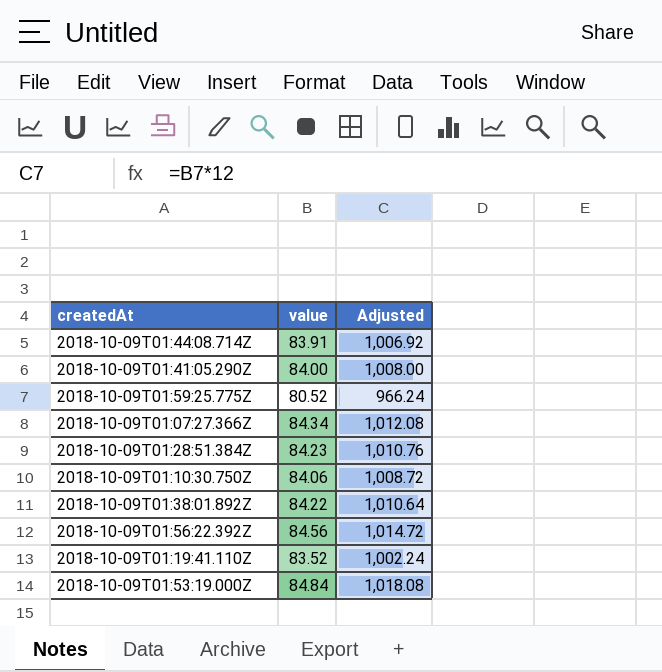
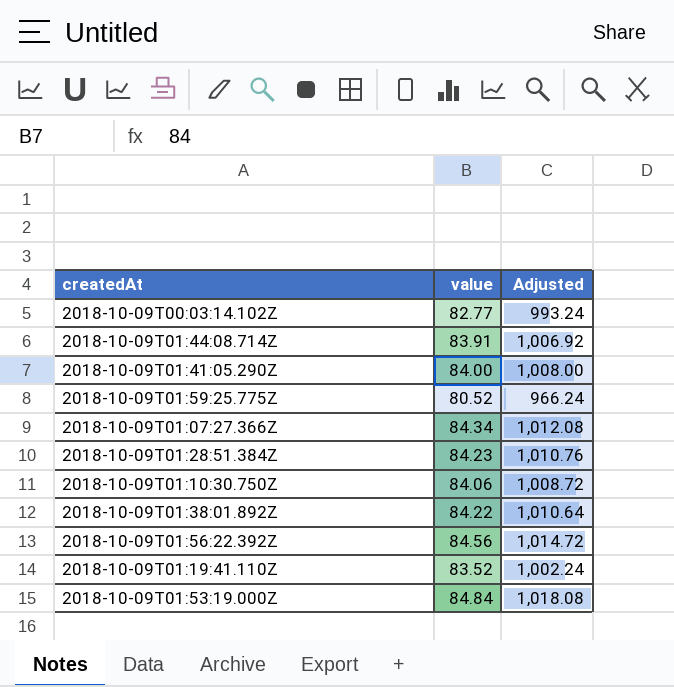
row 2018-10-09T00:03:14.102Z: none -> 82.77 | 993.24

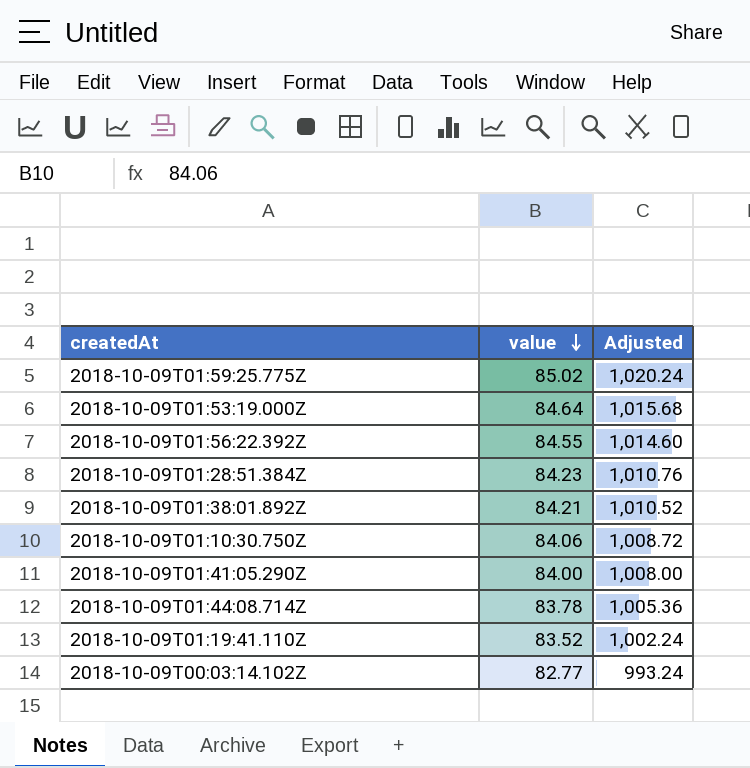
row order: none -> value descending
row 2018-10-09T01:07:27.366Z: 84.34 | 1,012.08 -> none
2018-10-09T01:59:25.775Z | value: 80.52 -> 85.02
2018-10-09T01:59:25.775Z | Adjusted: 966.24 -> 1,020.24
2018-10-09T01:53:19.000Z | value: 84.84 -> 84.64
2018-10-09T01:53:19.000Z | Adjusted: 1,018.08 -> 1,015.68
2018-10-09T01:56:22.392Z | value: 84.56 -> 84.55
2018-10-09T01:56:22.392Z | Adjusted: 1,014.72 -> 1,014.60
2018-10-09T01:38:01.892Z | value: 84.22 -> 84.21
2018-10-09T01:38:01.892Z | Adjusted: 1,010.64 -> 1,010.52
2018-10-09T01:44:08.714Z | value: 83.91 -> 83.78
2018-10-09T01:44:08.714Z | Adjusted: 1,006.92 -> 1,005.36

